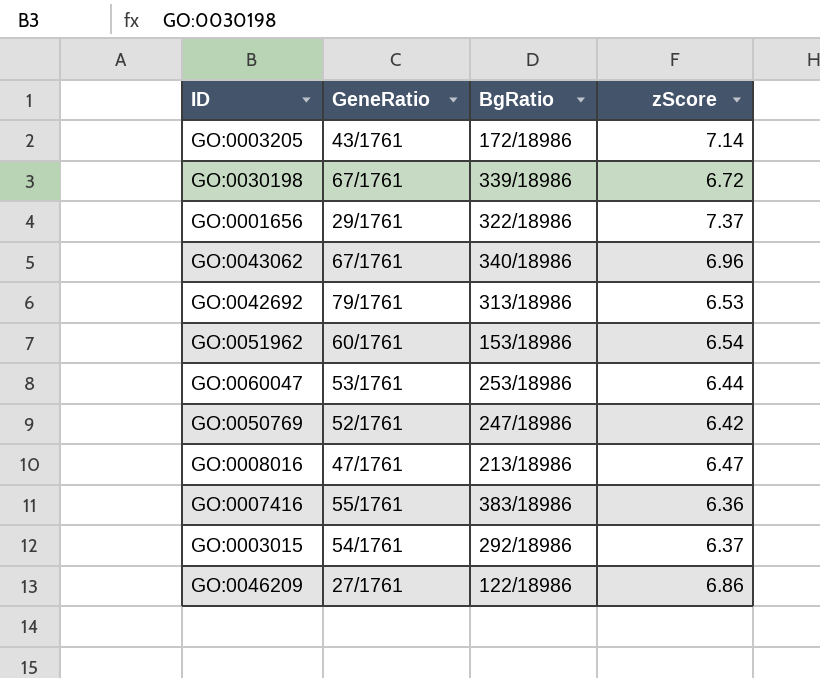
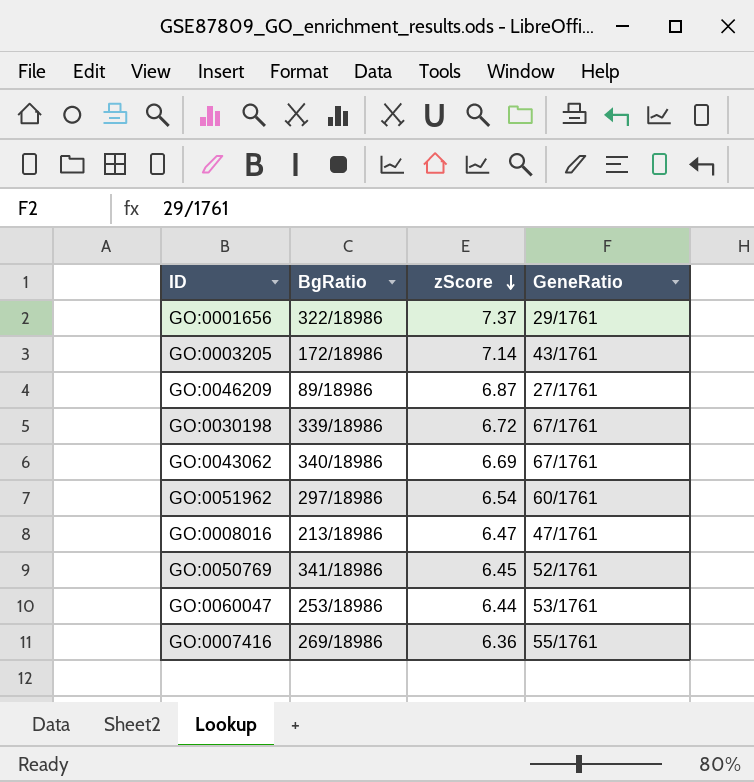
row order: none -> zScore descending
column GeneRatio | position: 2 -> 4
row GO:0042692: 79/1761 | 313/18986 | 6.53 -> none
row GO:0003015: 54/1761 | 292/18986 | 6.37 -> none
GO:0046209 | BgRatio: 122/18986 -> 89/18986
GO:0046209 | zScore: 6.86 -> 6.87
GO:0043062 | zScore: 6.96 -> 6.69
GO:0051962 | BgRatio: 153/18986 -> 297/18986
GO:0050769 | BgRatio: 247/18986 -> 341/18986
GO:0050769 | zScore: 6.42 -> 6.45
GO:0007416 | BgRatio: 383/18986 -> 269/18986

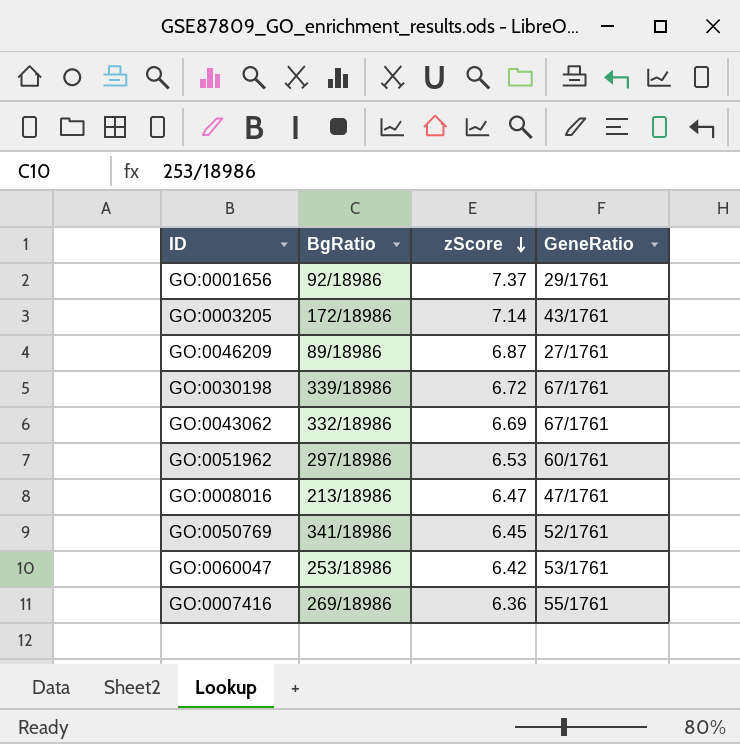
GO:0001656 | BgRatio: 322/18986 -> 92/18986
GO:0043062 | BgRatio: 340/18986 -> 332/18986
GO:0051962 | zScore: 6.54 -> 6.53
GO:0060047 | zScore: 6.44 -> 6.42

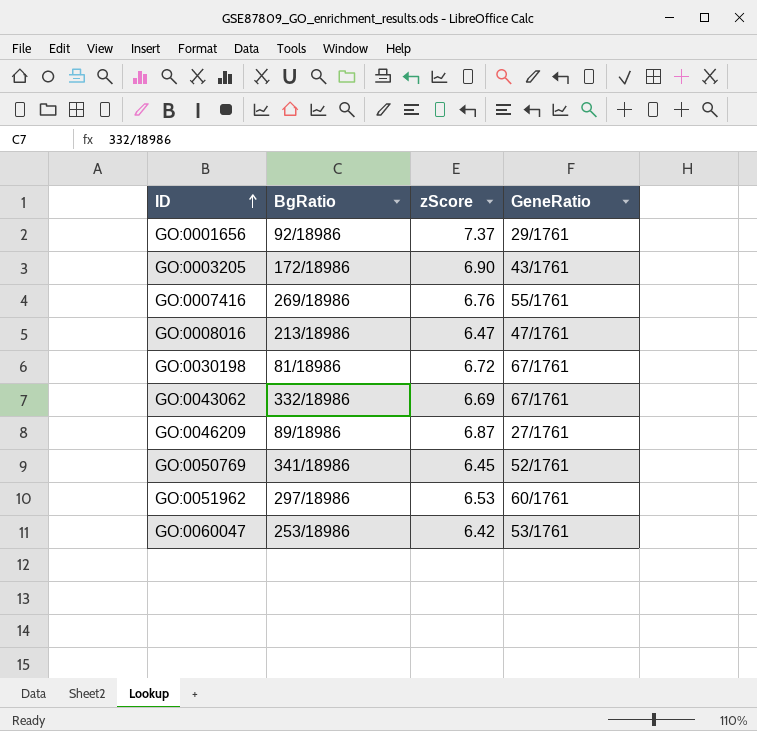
row order: zScore descending -> ID ascending
GO:0003205 | zScore: 7.14 -> 6.90
GO:0007416 | zScore: 6.36 -> 6.76
GO:0030198 | BgRatio: 339/18986 -> 81/18986

